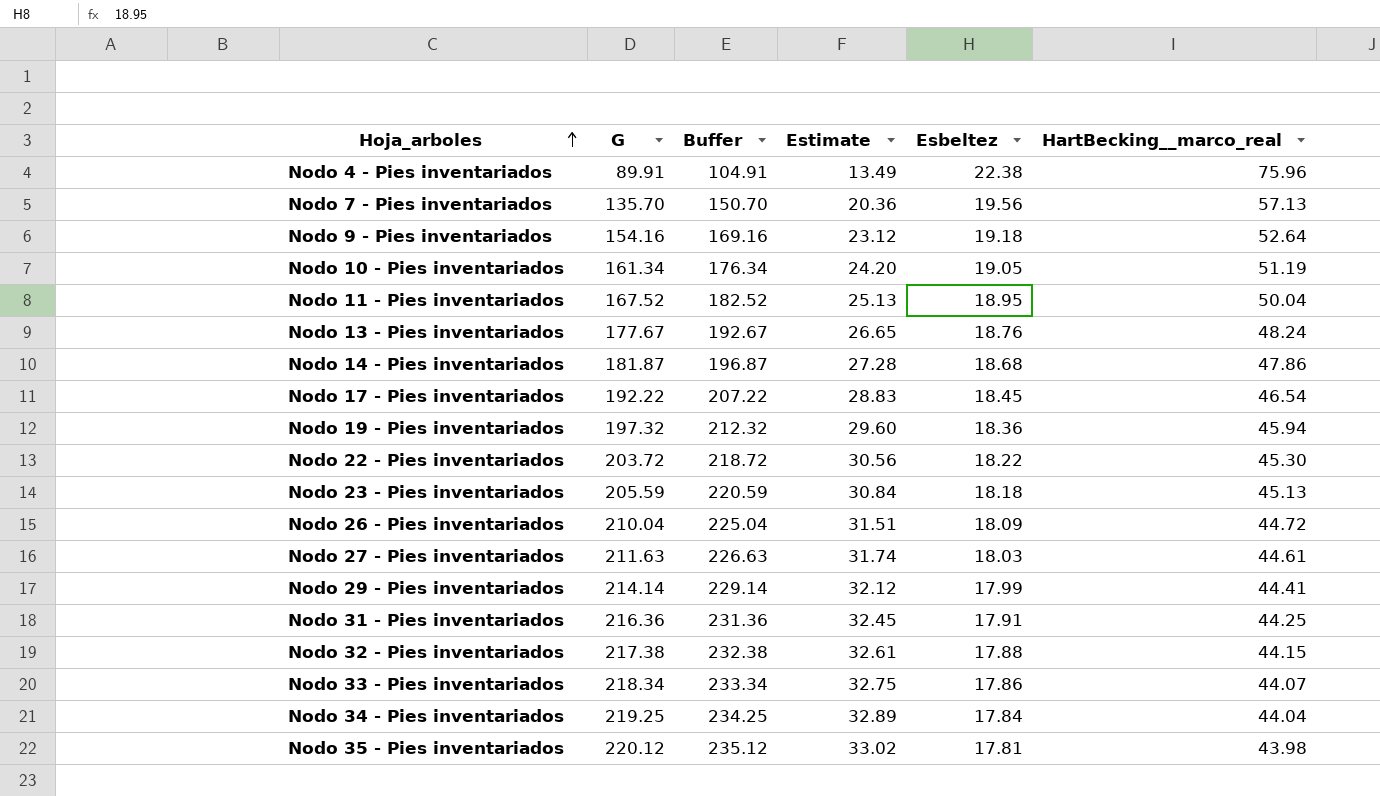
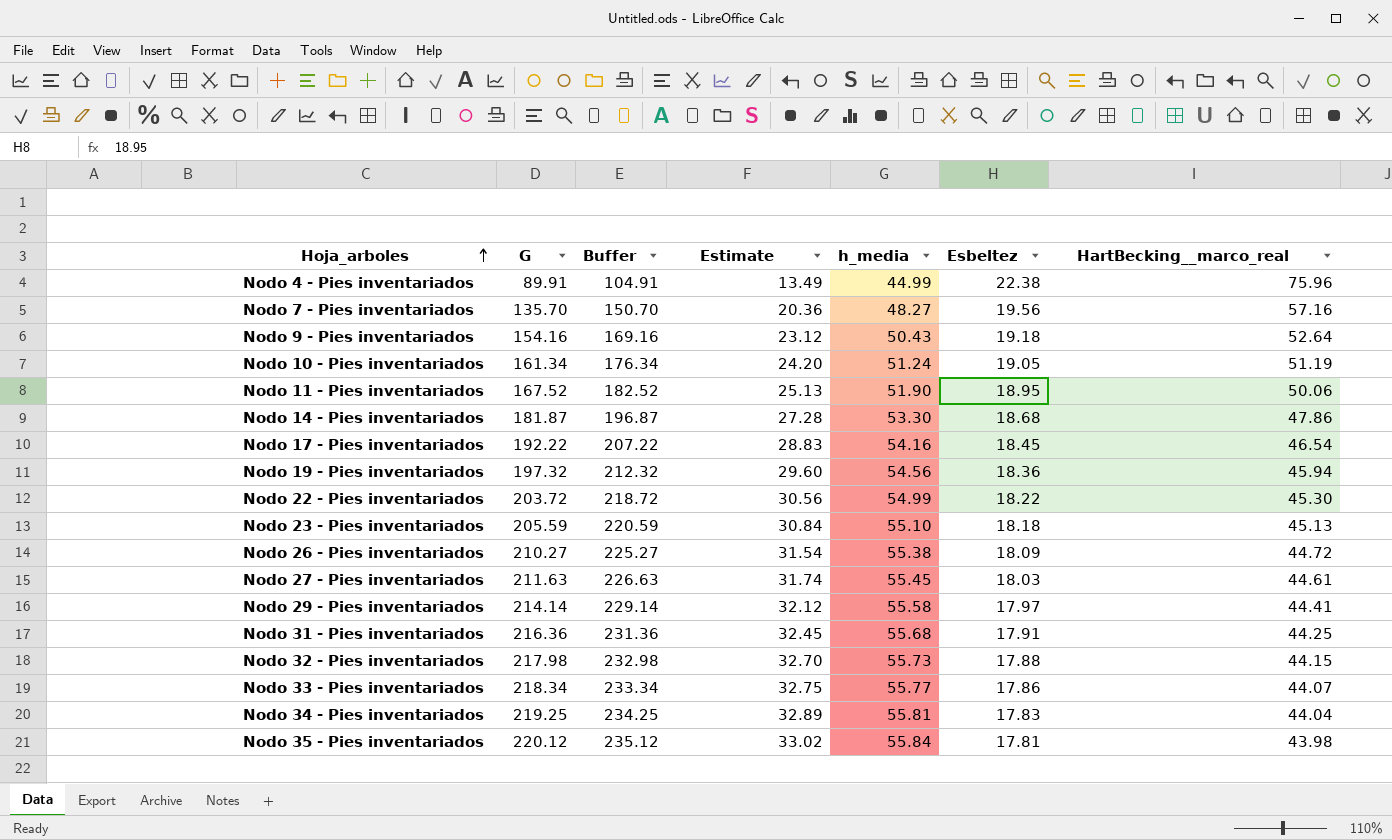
column h_media | position: none -> 5
row Nodo 13 - Pies inventariados: 177.67 | 192.67 | 26.65 | 18.76 | 48.24 -> none
Nodo 7 - Pies inventariados | HartBecking__marco_real: 57.13 -> 57.16
Nodo 11 - Pies inventariados | HartBecking__marco_real: 50.04 -> 50.06
Nodo 26 - Pies inventariados | G: 210.04 -> 210.27
Nodo 26 - Pies inventariados | Buffer: 225.04 -> 225.27
Nodo 26 - Pies inventariados | Estimate: 31.51 -> 31.54
Nodo 29 - Pies inventariados | Esbeltez: 17.99 -> 17.97
Nodo 32 - Pies inventariados | G: 217.38 -> 217.98
Nodo 32 - Pies inventariados | Buffer: 232.38 -> 232.98
Nodo 32 - Pies inventariados | Estimate: 32.61 -> 32.70
Nodo 34 - Pies inventariados | Esbeltez: 17.84 -> 17.83

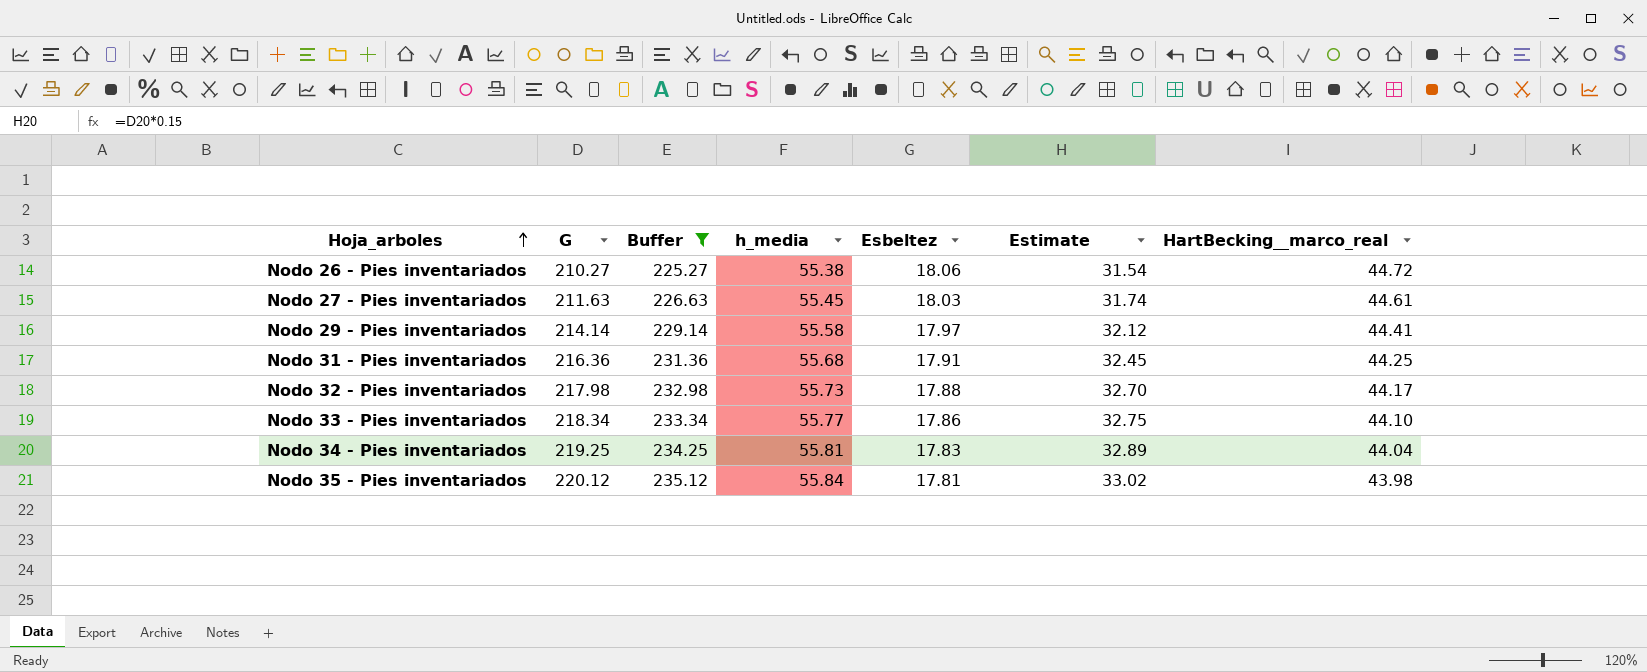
filter: none -> Buffer >= 225.27
column Estimate | position: 4 -> 6
Nodo 26 - Pies inventariados | Esbeltez: 18.09 -> 18.06
Nodo 32 - Pies inventariados | HartBecking__marco_real: 44.15 -> 44.17
Nodo 33 - Pies inventariados | HartBecking__marco_real: 44.07 -> 44.10

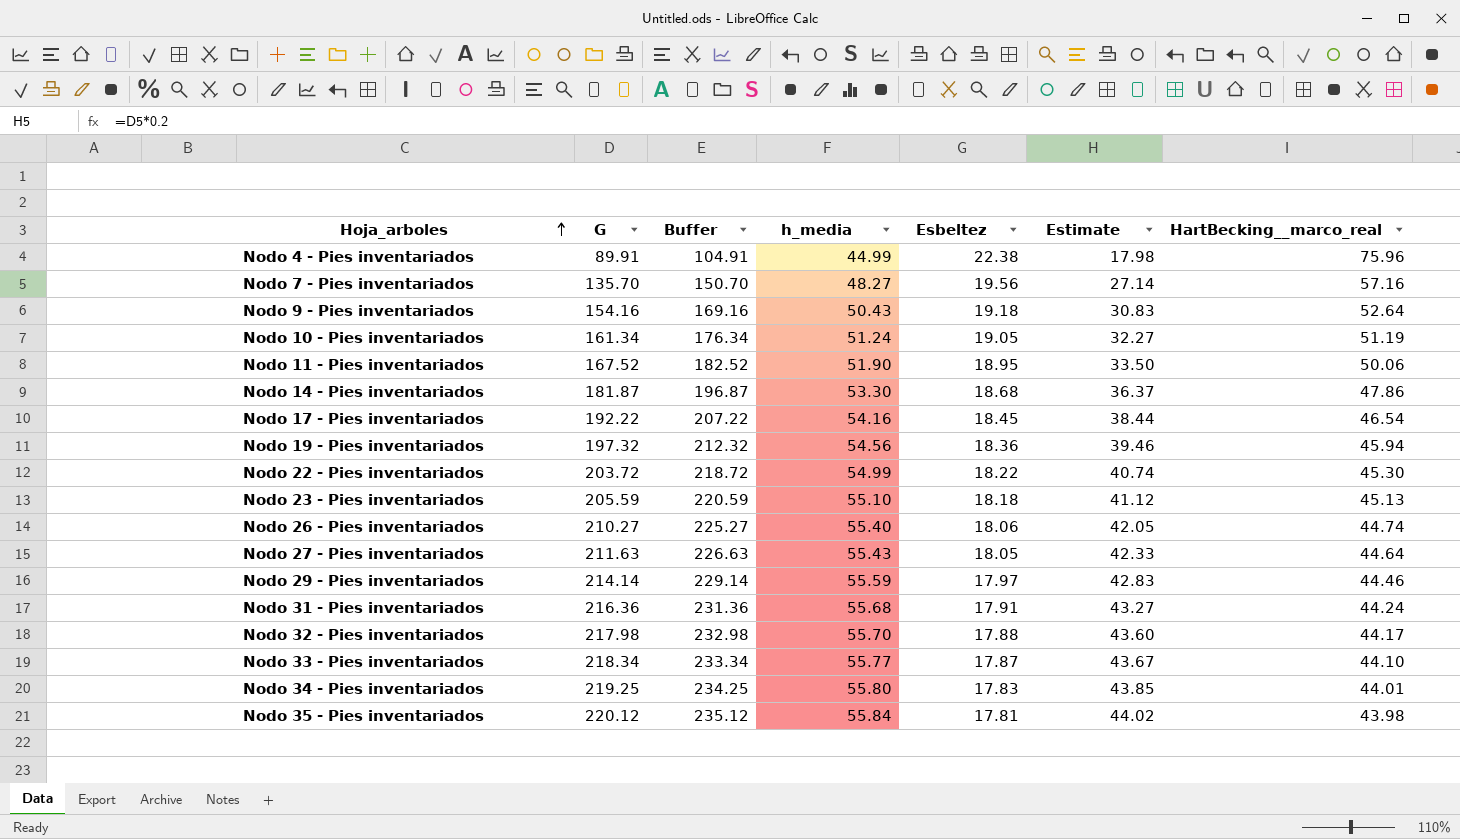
filter: Buffer >= 225.27 -> none
column Estimate | formula: [G] * 0.15 -> [G] * 0.2
Nodo 26 - Pies inventariados | h_media: 55.38 -> 55.40
Nodo 26 - Pies inventariados | HartBecking__marco_real: 44.72 -> 44.74
Nodo 27 - Pies inventariados | h_media: 55.45 -> 55.43
Nodo 27 - Pies inventariados | Esbeltez: 18.03 -> 18.05
Nodo 27 - Pies inventariados | HartBecking__marco_real: 44.61 -> 44.64
Nodo 29 - Pies inventariados | h_media: 55.58 -> 55.59
Nodo 29 - Pies inventariados | HartBecking__marco_real: 44.41 -> 44.46
Nodo 31 - Pies inventariados | HartBecking__marco_real: 44.25 -> 44.24
Nodo 32 - Pies inventariados | h_media: 55.73 -> 55.70
Nodo 33 - Pies inventariados | Esbeltez: 17.86 -> 17.87
Nodo 34 - Pies inventariados | h_media: 55.81 -> 55.80
Nodo 34 - Pies inventariados | HartBecking__marco_real: 44.04 -> 44.01

